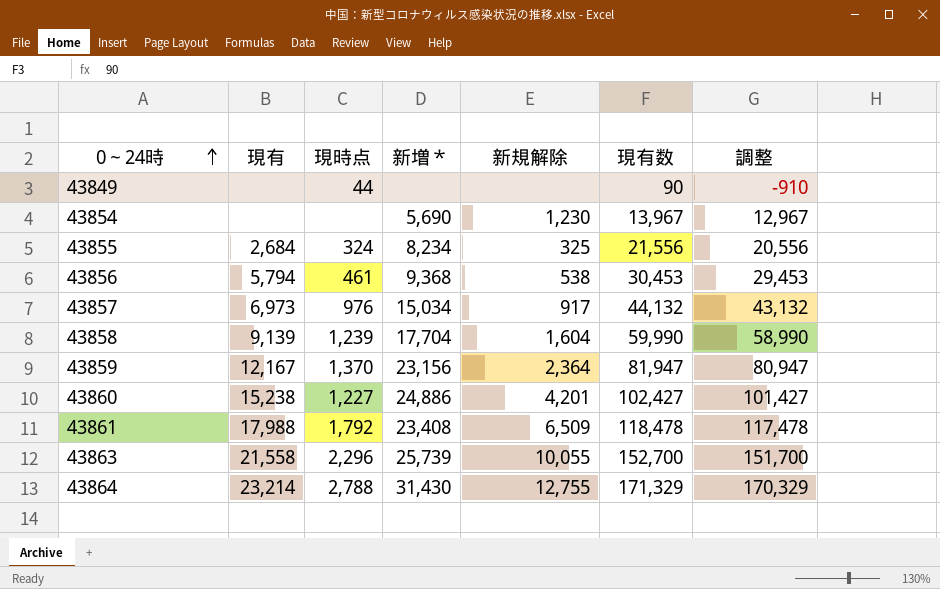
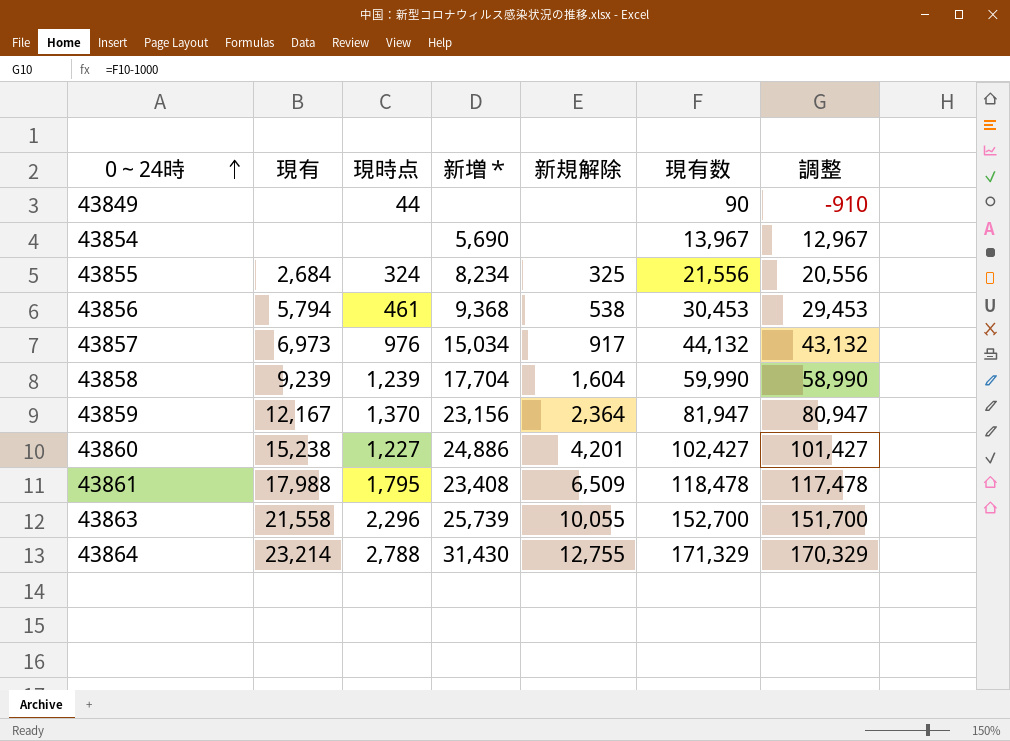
43854 | 新規解除: 1,230 -> none
43858 | 現有: 9,139 -> 9,239
43861 | 現時点: 1,792 -> 1,795

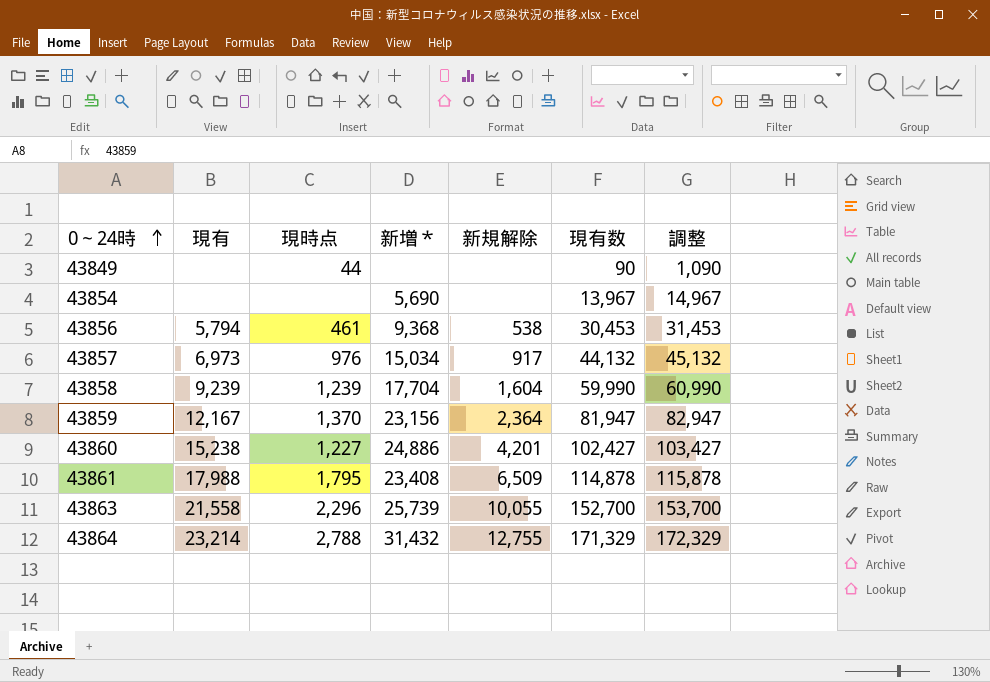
column 調整 | formula: [現有数] - 1000 -> [現有数] + 1000
row 43855: 2,684 | 324 | 8,234 | 325 | 21,556 | 20,556 -> none
43861 | 現有数: 118,478 -> 114,878
43864 | 新増＊: 31,430 -> 31,432

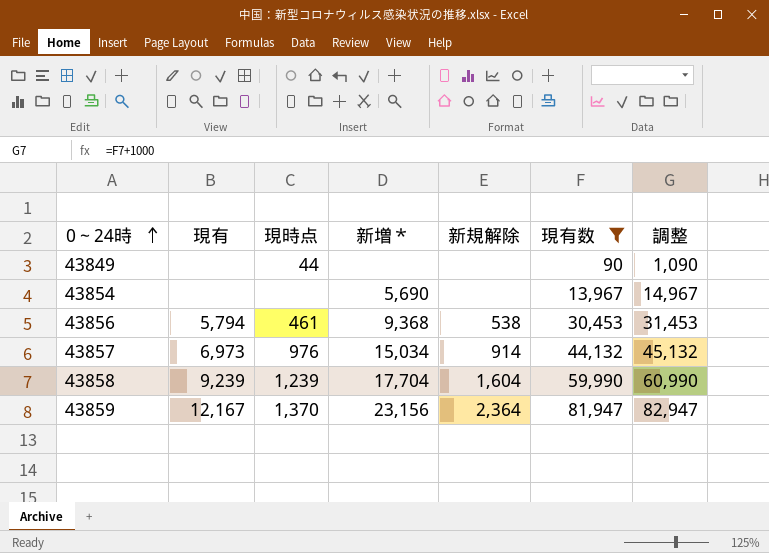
filter: none -> 現有数 <= 81,947
43857 | 新規解除: 917 -> 914

